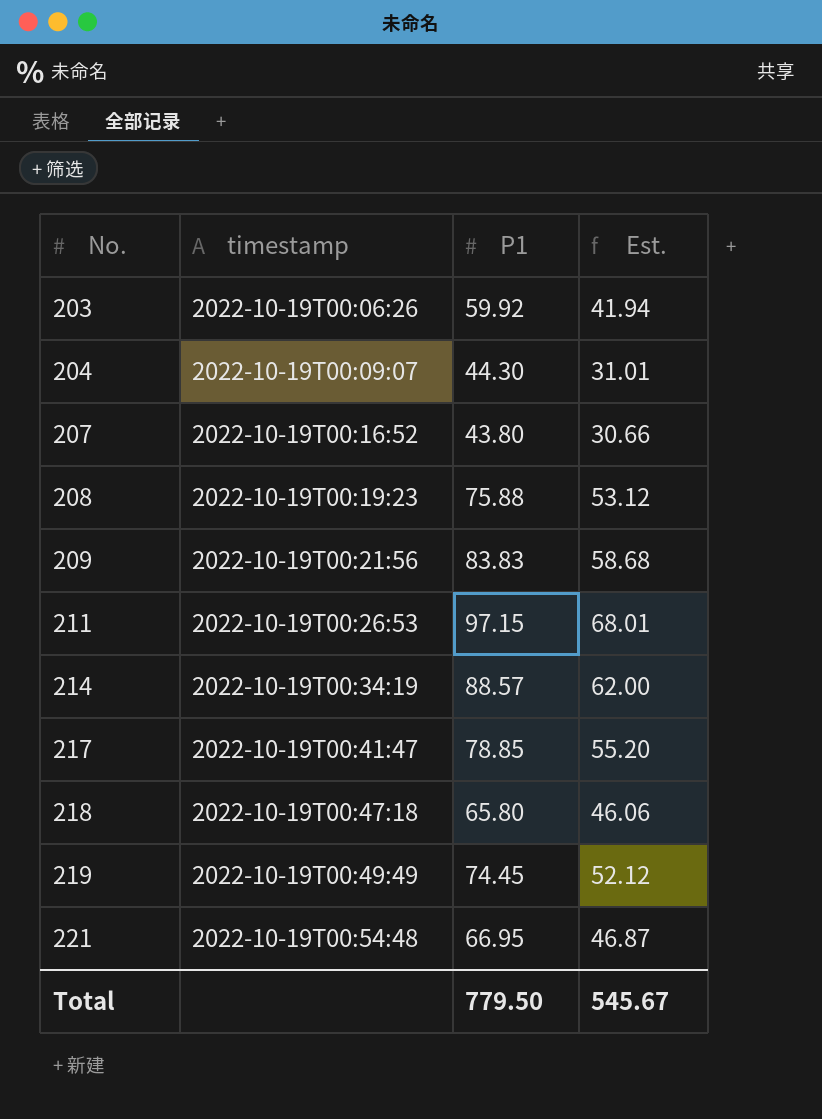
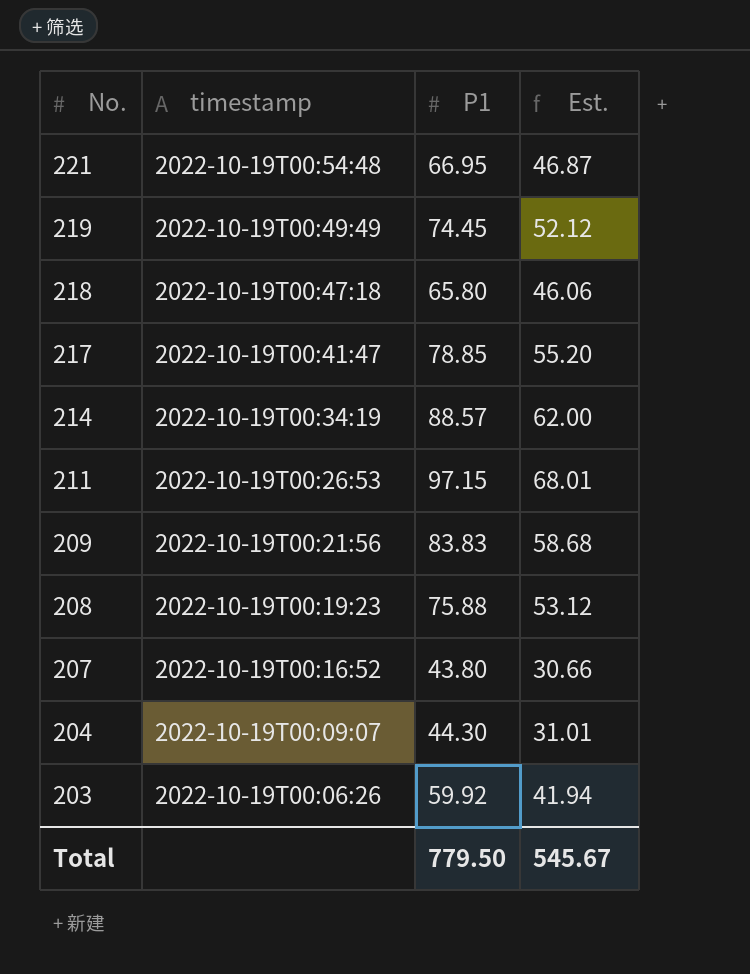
row order: No. ascending -> No. descending

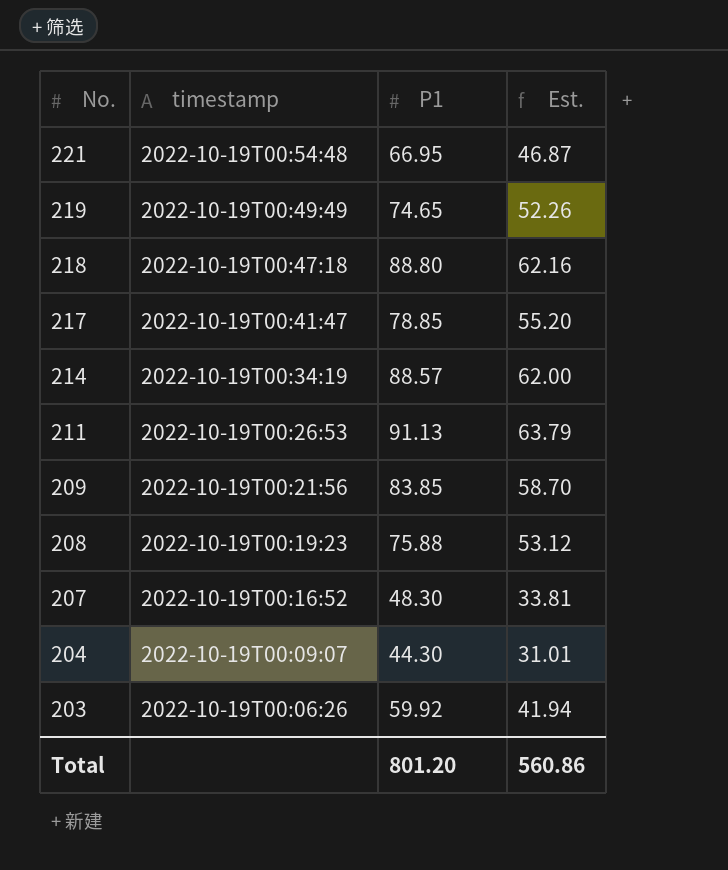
219 | P1: 74.45 -> 74.65
219 | Est.: 52.12 -> 52.26
218 | P1: 65.80 -> 88.80
218 | Est.: 46.06 -> 62.16
211 | P1: 97.15 -> 91.13
211 | Est.: 68.01 -> 63.79
209 | P1: 83.83 -> 83.85
209 | Est.: 58.68 -> 58.70
207 | P1: 43.80 -> 48.30
207 | Est.: 30.66 -> 33.81
Total | P1: 779.50 -> 801.20
Total | Est.: 545.67 -> 560.86

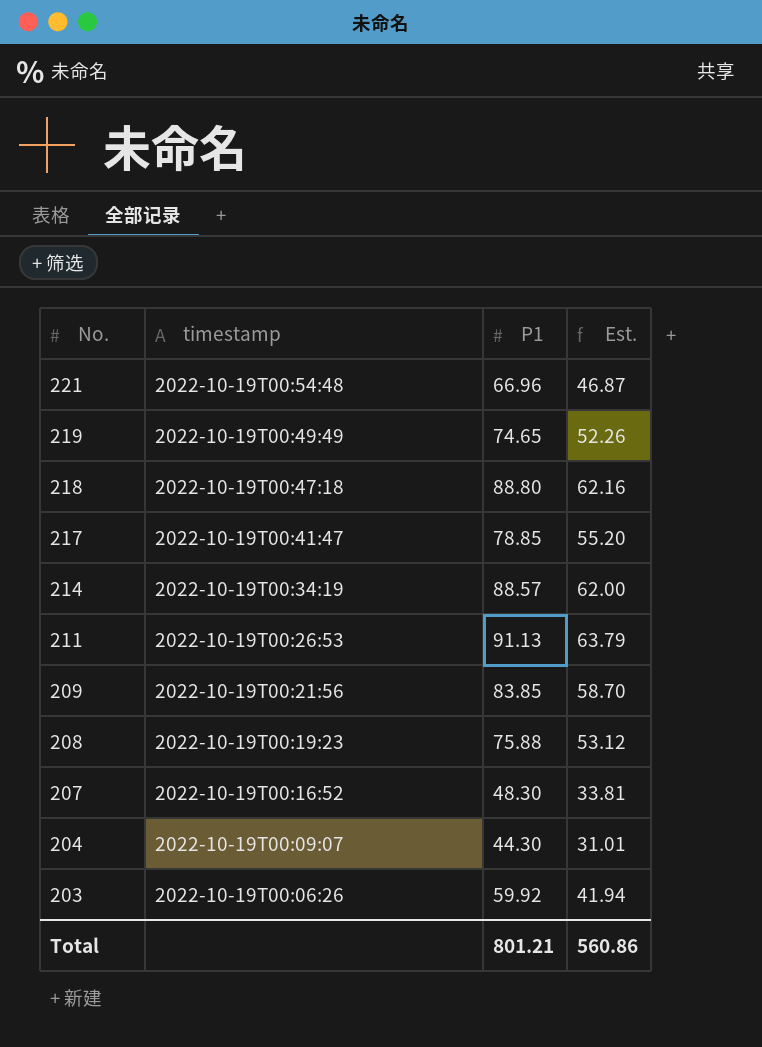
221 | P1: 66.95 -> 66.96
Total | P1: 801.20 -> 801.21

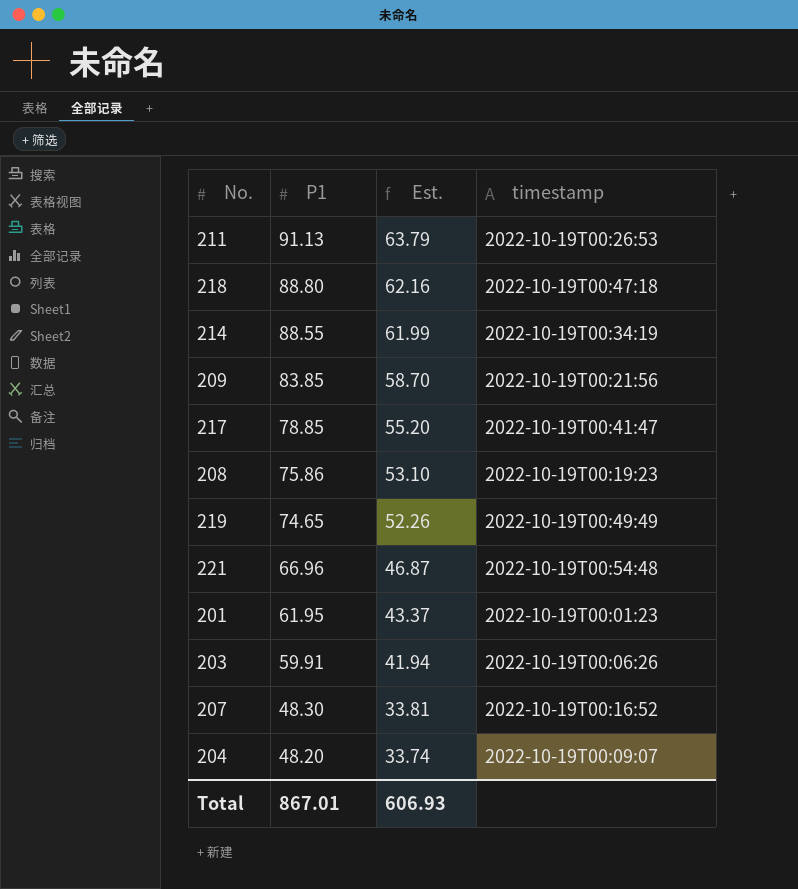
row order: No. descending -> P1 descending
column timestamp | position: 2 -> 4
214 | P1: 88.57 -> 88.55
214 | Est.: 62.00 -> 61.99
208 | P1: 75.88 -> 75.86
208 | Est.: 53.12 -> 53.10
row 201: none -> 61.95 | 43.37 | 2022-10-19T00:01:23
203 | P1: 59.92 -> 59.91
204 | P1: 44.30 -> 48.20
204 | Est.: 31.01 -> 33.74
Total | P1: 801.21 -> 867.01
Total | Est.: 560.86 -> 606.93

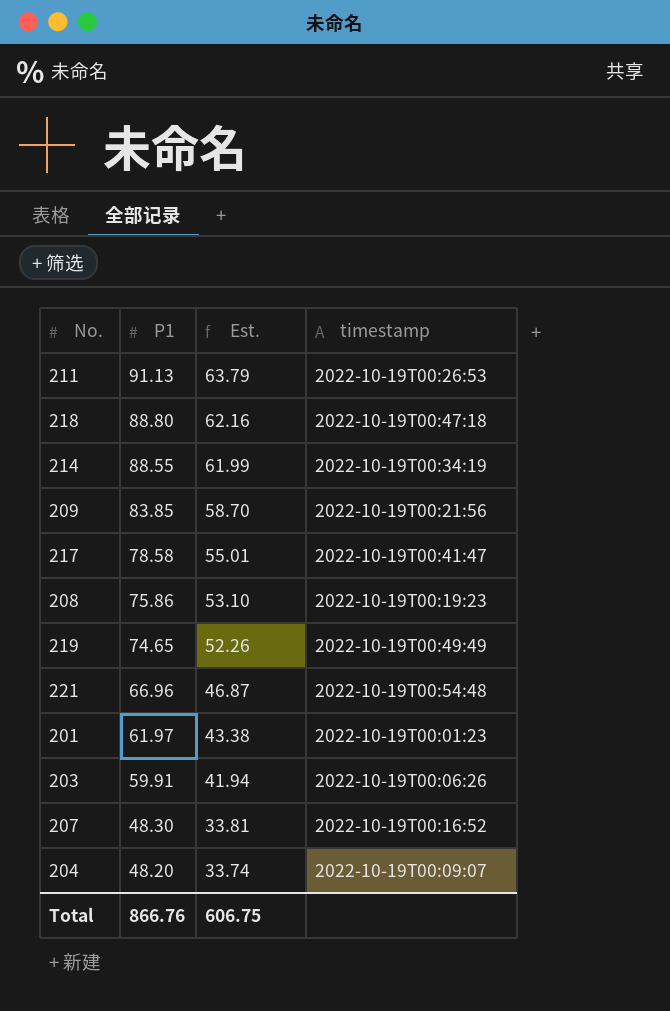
217 | P1: 78.85 -> 78.58
217 | Est.: 55.20 -> 55.01
201 | P1: 61.95 -> 61.97
201 | Est.: 43.37 -> 43.38
Total | P1: 867.01 -> 866.76
Total | Est.: 606.93 -> 606.75

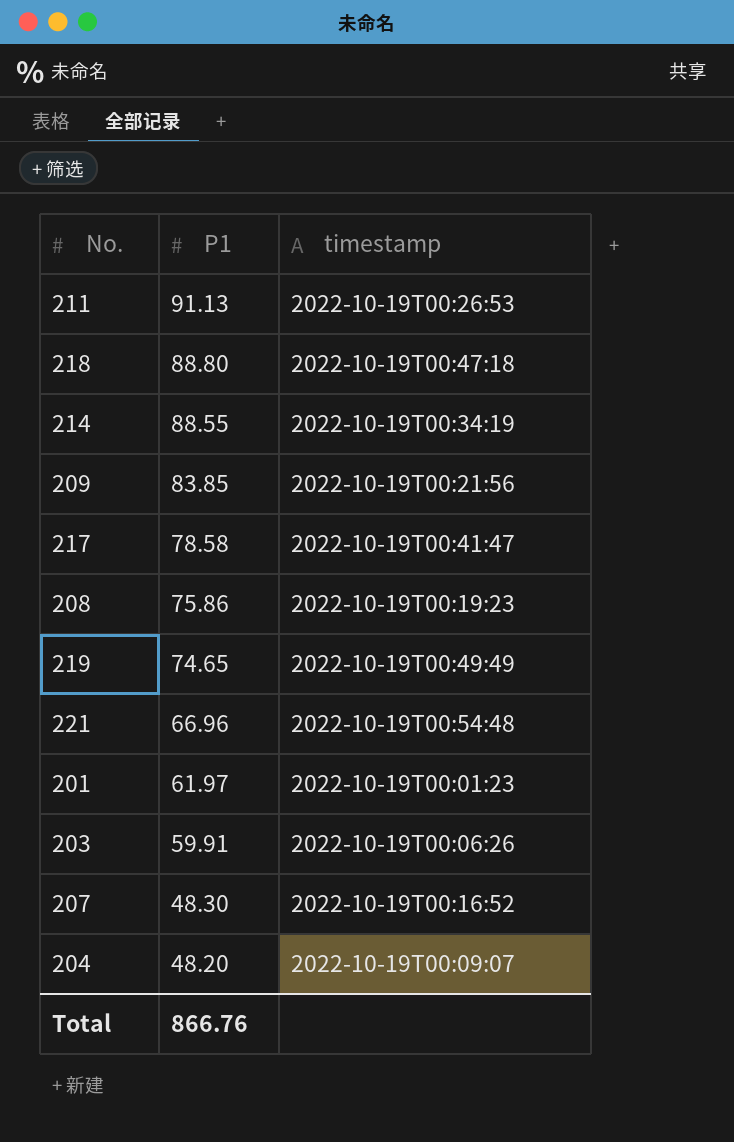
column Est. | formula: [P1] * 0.7 -> none

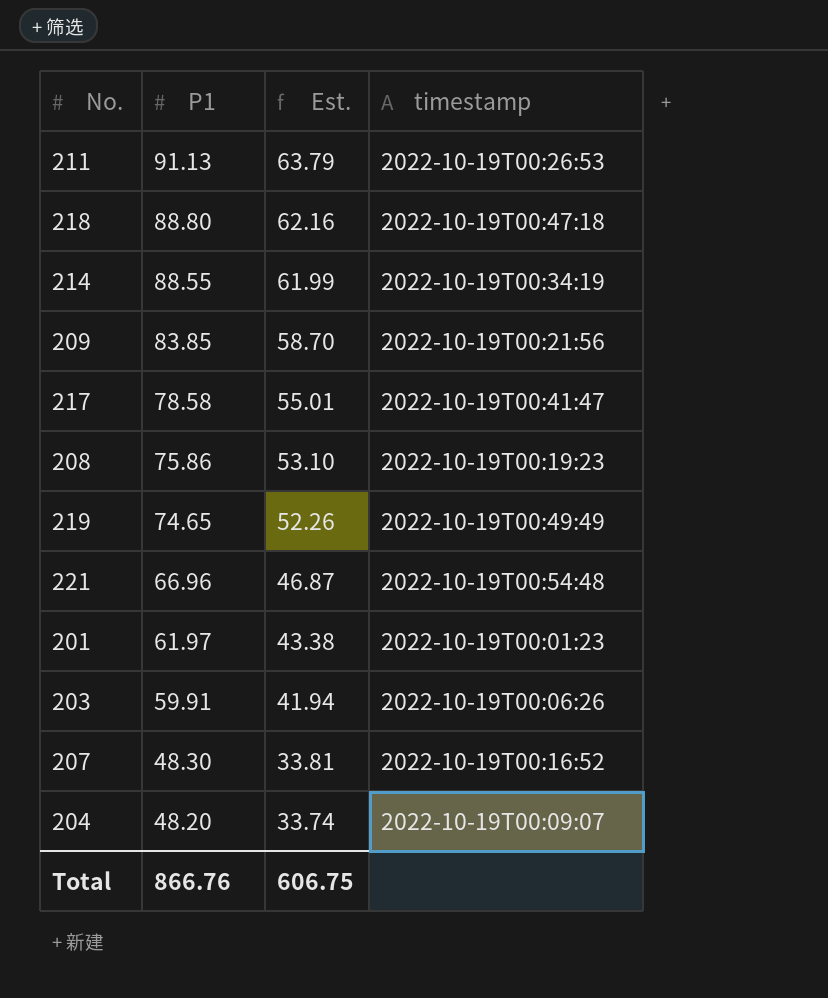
column Est. | formula: none -> [P1] * 0.7

